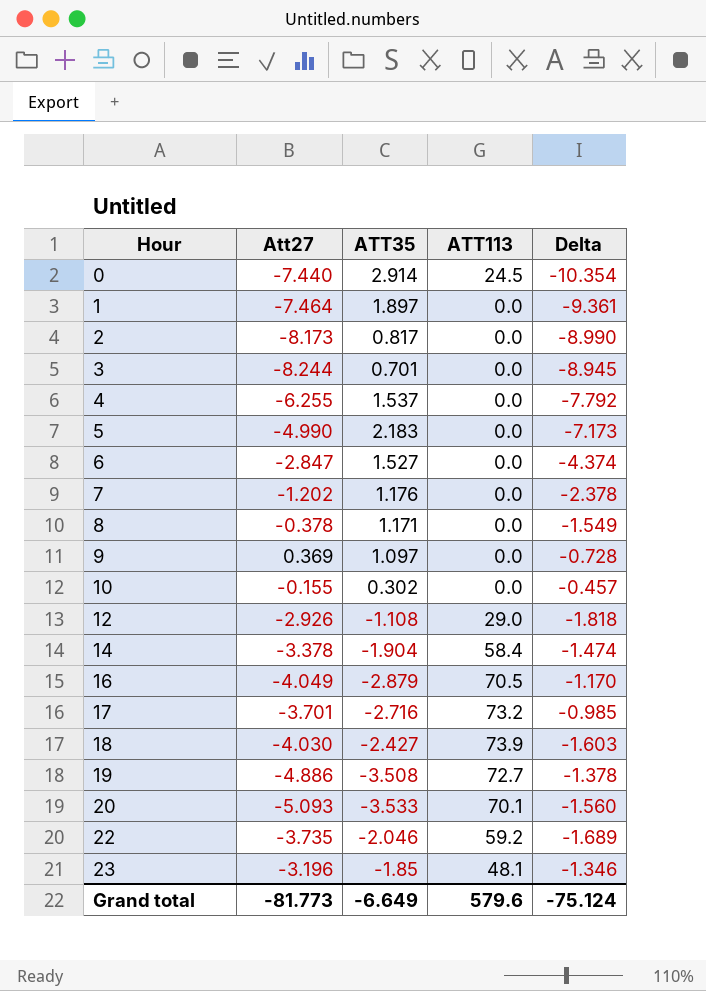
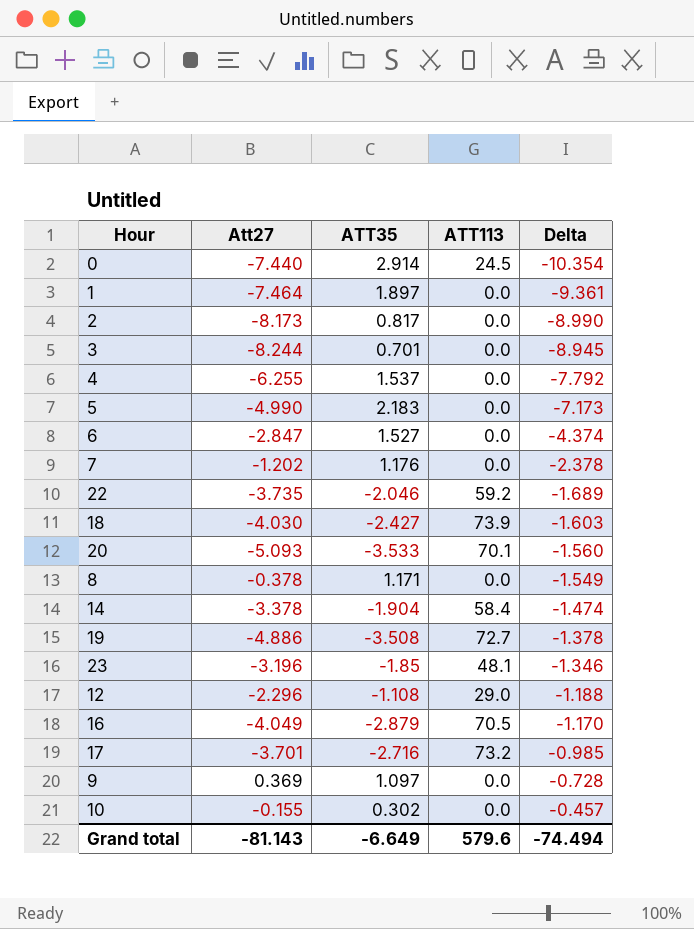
row order: Hour ascending -> Delta ascending
12 | Att27: -2.926 -> -2.296
12 | Delta: -1.818 -> -1.188
Grand total | Att27: -81.773 -> -81.143
Grand total | Delta: -75.124 -> -74.494

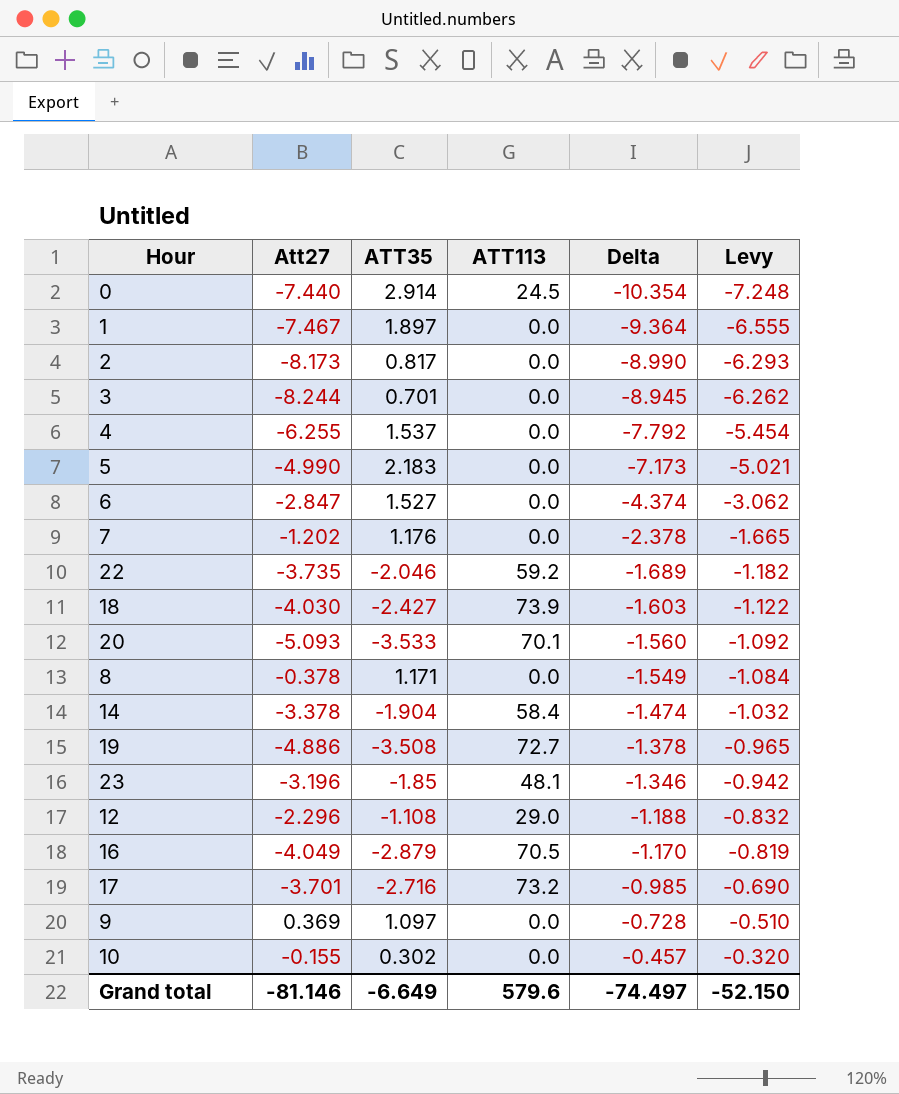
column Levy | formula: none -> [Delta] * 0.7
1 | Att27: -7.464 -> -7.467
1 | Delta: -9.361 -> -9.364
Grand total | Att27: -81.143 -> -81.146
Grand total | Delta: -74.494 -> -74.497

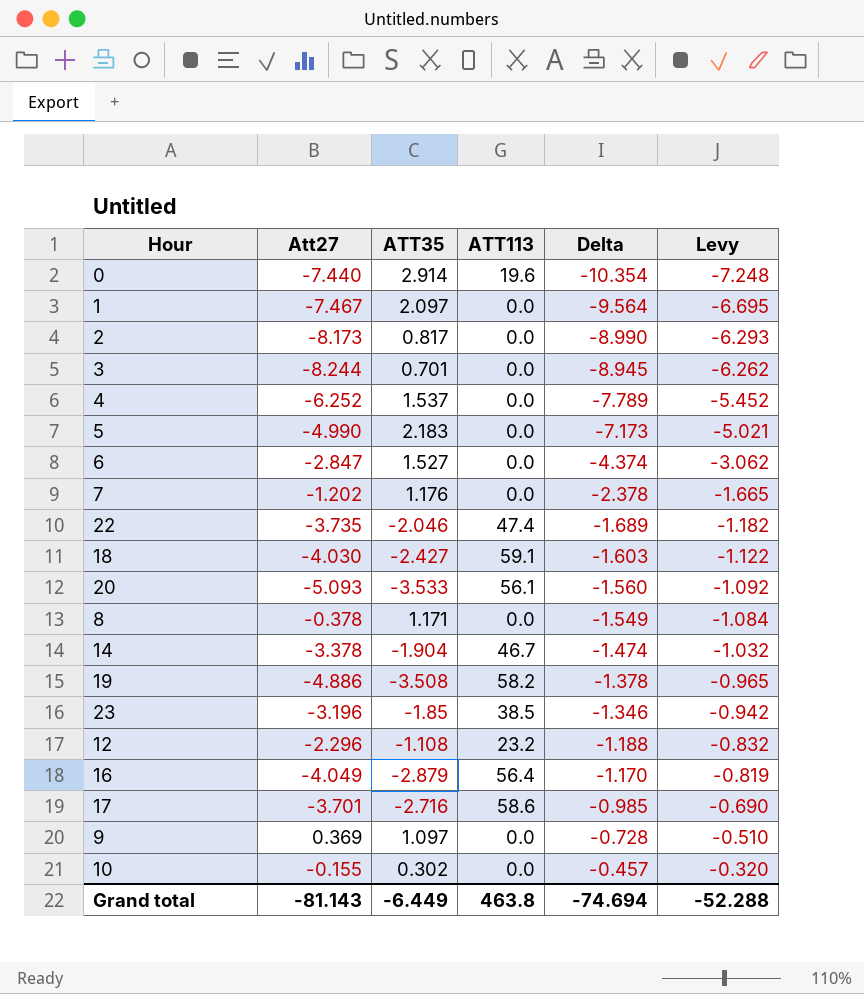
0 | ATT113: 24.5 -> 19.6
1 | ATT35: 1.897 -> 2.097
1 | Delta: -9.364 -> -9.564
1 | Levy: -6.555 -> -6.695
4 | Att27: -6.255 -> -6.252
4 | Delta: -7.792 -> -7.789
4 | Levy: -5.454 -> -5.452
22 | ATT113: 59.2 -> 47.4
18 | ATT113: 73.9 -> 59.1
20 | ATT113: 70.1 -> 56.1
14 | ATT113: 58.4 -> 46.7
19 | ATT113: 72.7 -> 58.2
23 | ATT113: 48.1 -> 38.5
12 | ATT113: 29.0 -> 23.2
16 | ATT113: 70.5 -> 56.4
17 | ATT113: 73.2 -> 58.6
Grand total | Att27: -81.146 -> -81.143
Grand total | ATT35: -6.649 -> -6.449
Grand total | ATT113: 579.6 -> 463.8
Grand total | Delta: -74.497 -> -74.694
Grand total | Levy: -52.150 -> -52.288

